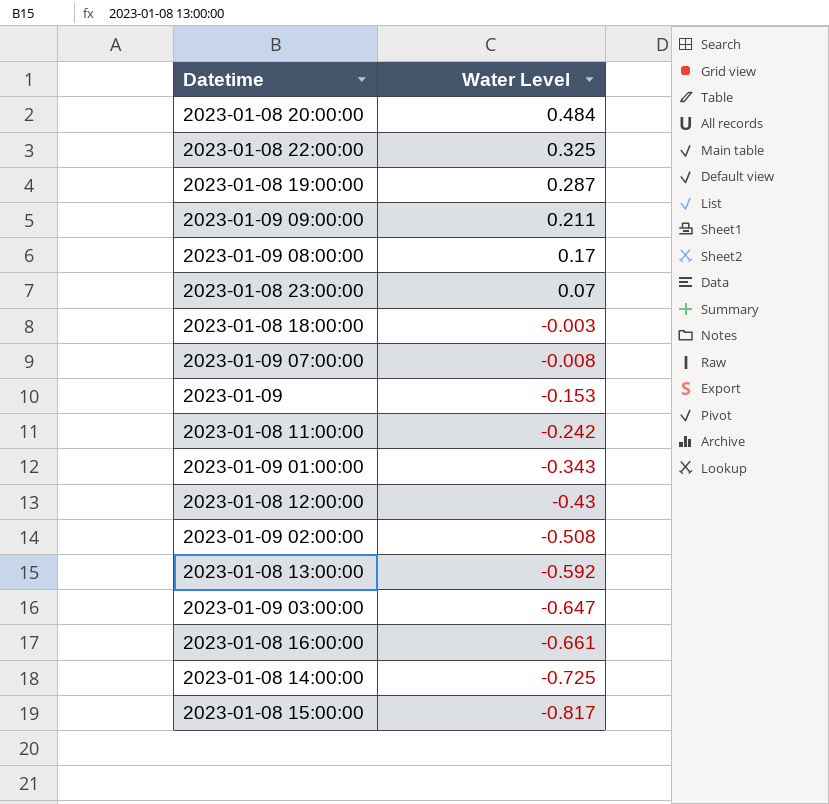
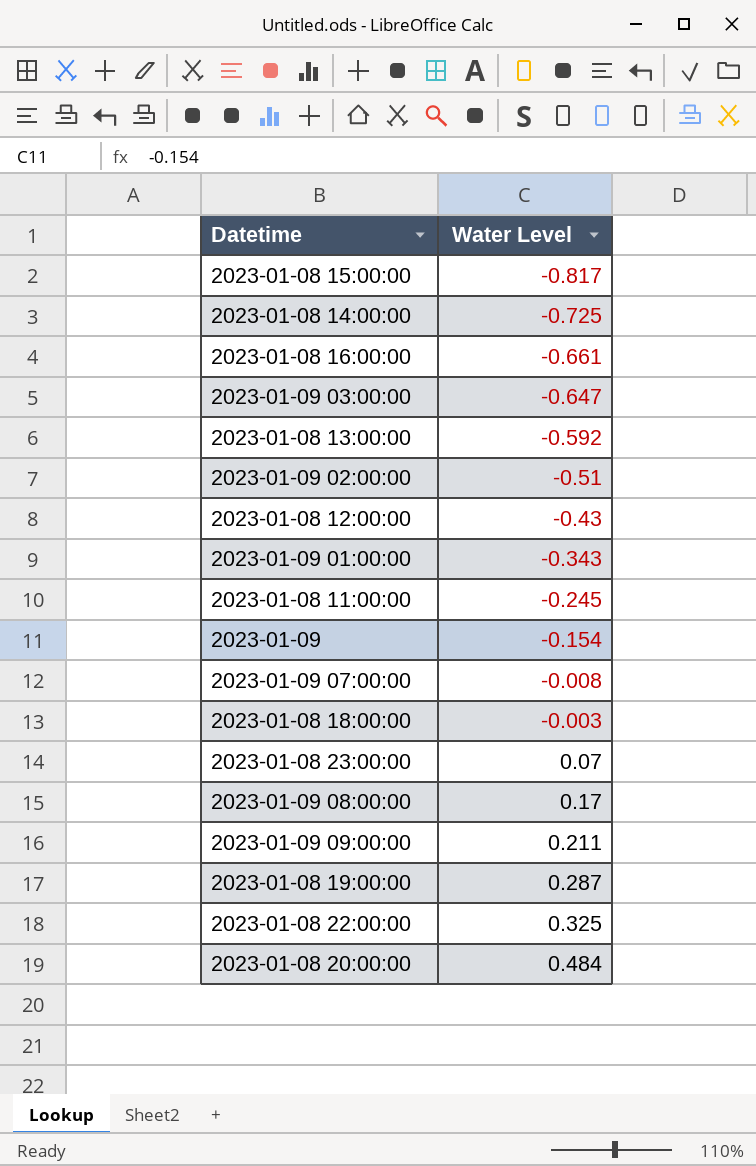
row order: Water Level descending -> Water Level ascending
2023-01-09 02:00:00 | Water Level: -0.508 -> -0.51
2023-01-08 11:00:00 | Water Level: -0.242 -> -0.245
2023-01-09 | Water Level: -0.153 -> -0.154

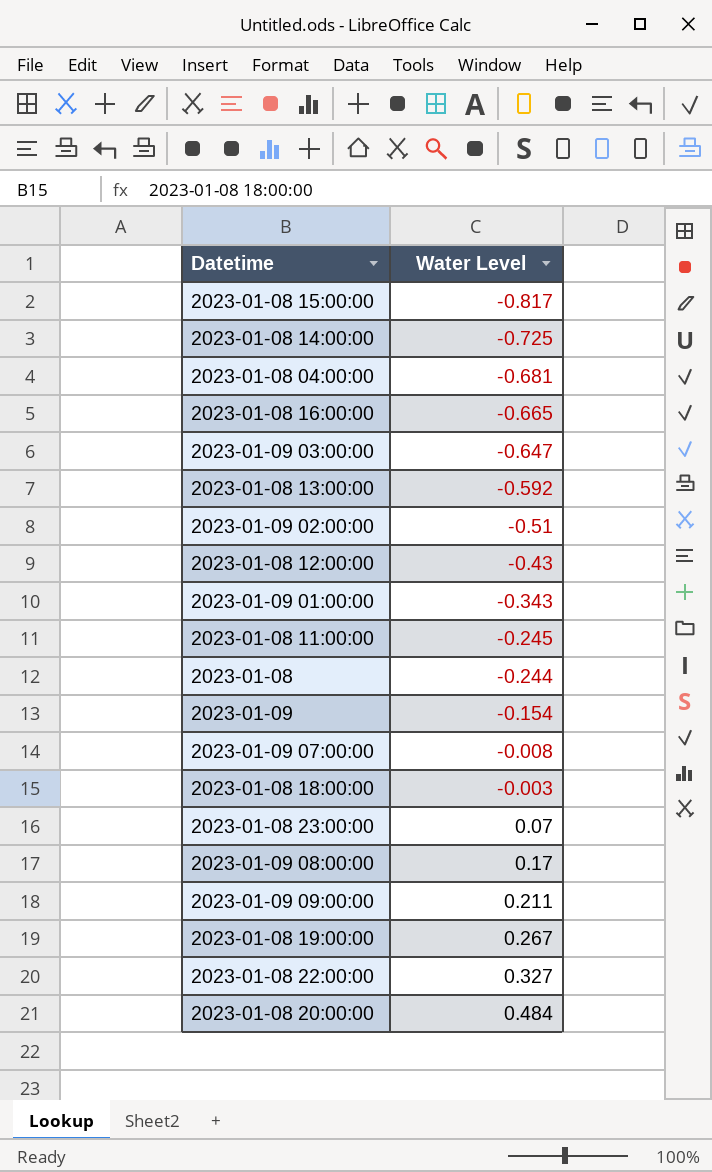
row 2023-01-08 04:00:00: none -> -0.681
2023-01-08 16:00:00 | Water Level: -0.661 -> -0.665
row 2023-01-08: none -> -0.244
2023-01-08 19:00:00 | Water Level: 0.287 -> 0.267
2023-01-08 22:00:00 | Water Level: 0.325 -> 0.327

